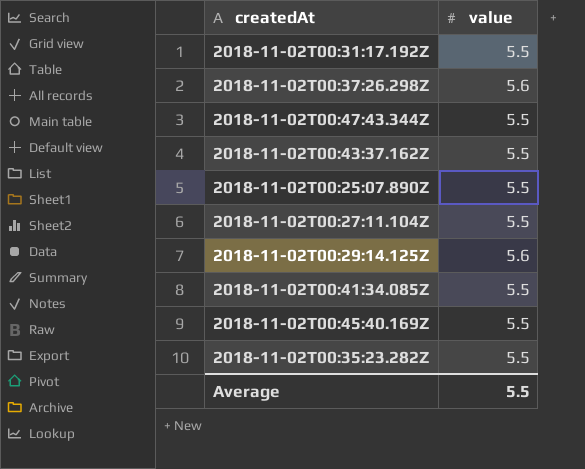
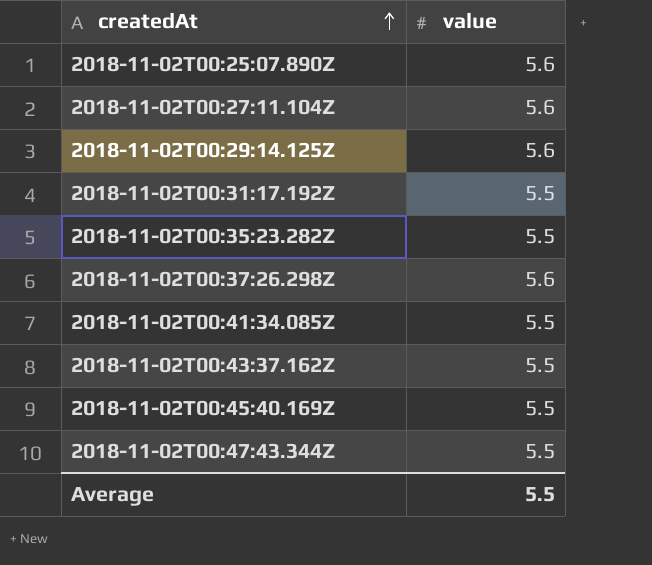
row order: none -> createdAt ascending
2018-11-02T00:25:07.890Z | value: 5.5 -> 5.6
2018-11-02T00:27:11.104Z | value: 5.5 -> 5.6

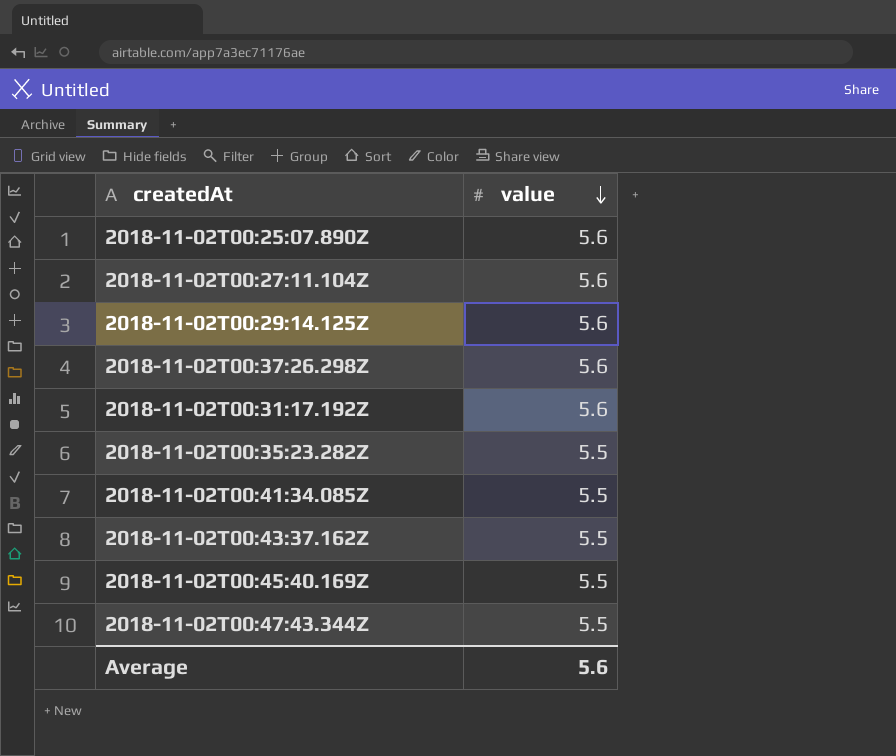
row order: createdAt ascending -> value descending
2018-11-02T00:31:17.192Z | value: 5.5 -> 5.6
Average | value: 5.5 -> 5.6

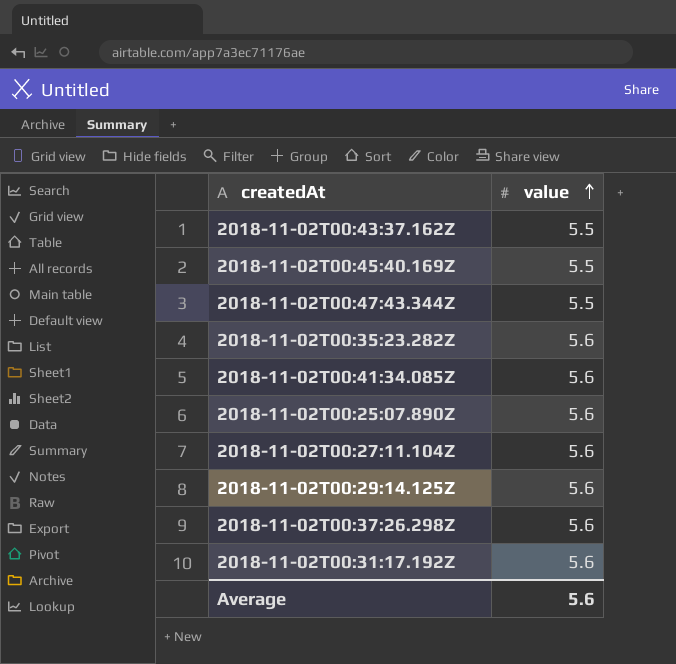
row order: value descending -> value ascending
2018-11-02T00:35:23.282Z | value: 5.5 -> 5.6
2018-11-02T00:41:34.085Z | value: 5.5 -> 5.6

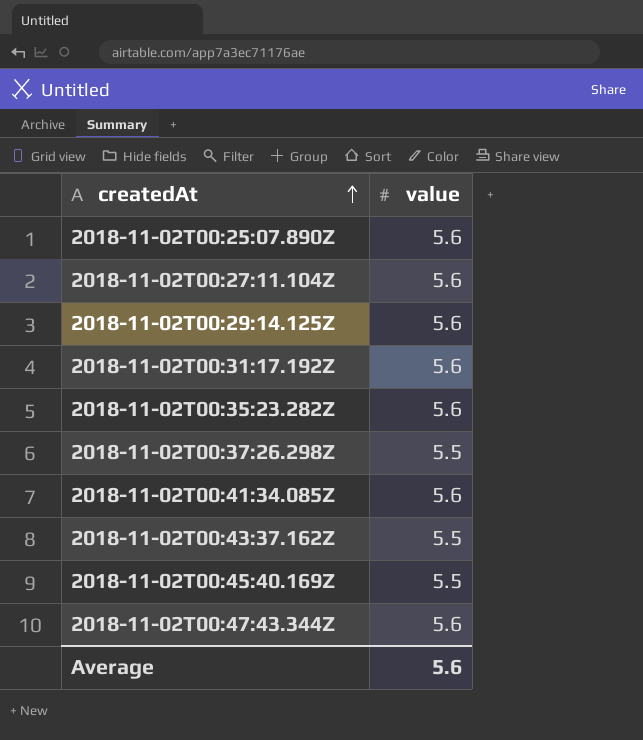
row order: value ascending -> createdAt ascending
2018-11-02T00:37:26.298Z | value: 5.6 -> 5.5
2018-11-02T00:47:43.344Z | value: 5.5 -> 5.6

